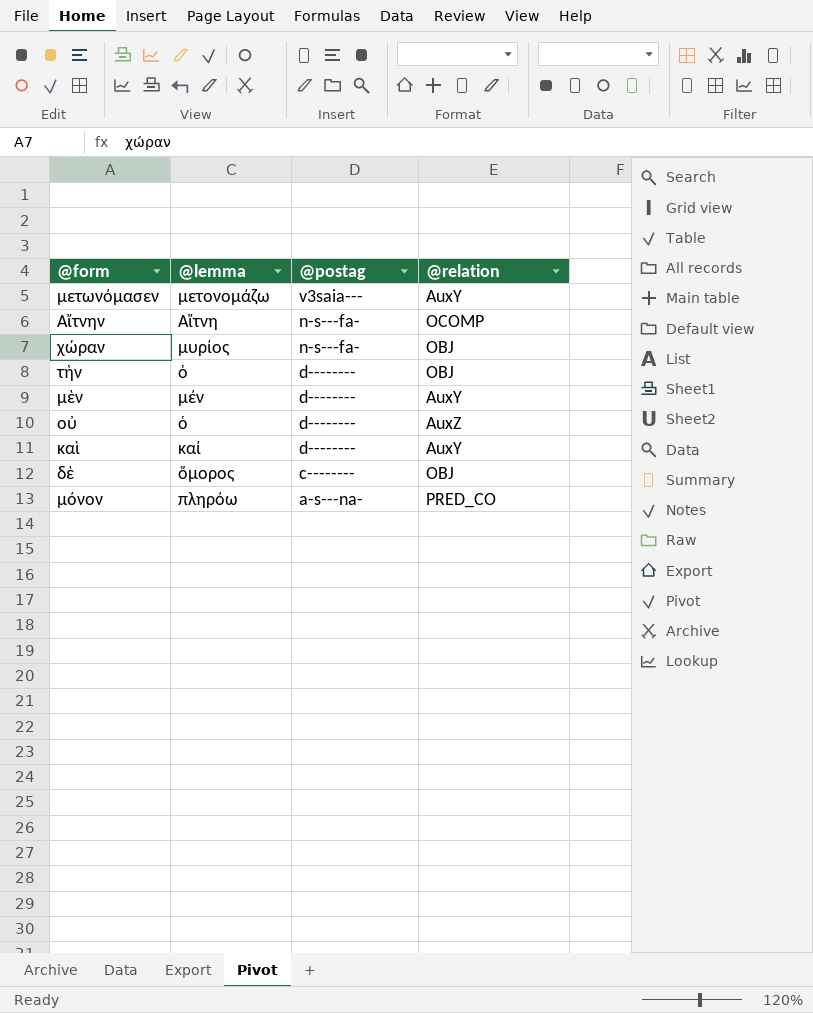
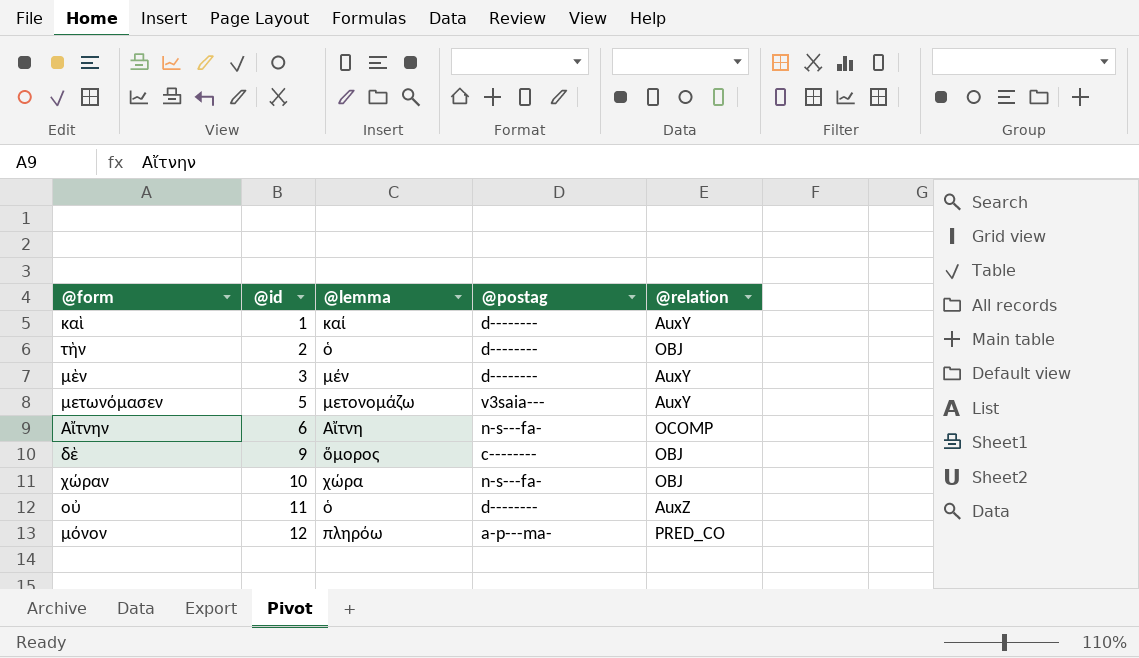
row order: @postag descending -> @id ascending
column @id | position: none -> 2
χώραν | @lemma: μυρίος -> χώρα
μόνον | @postag: a-s---na- -> a-p---ma-

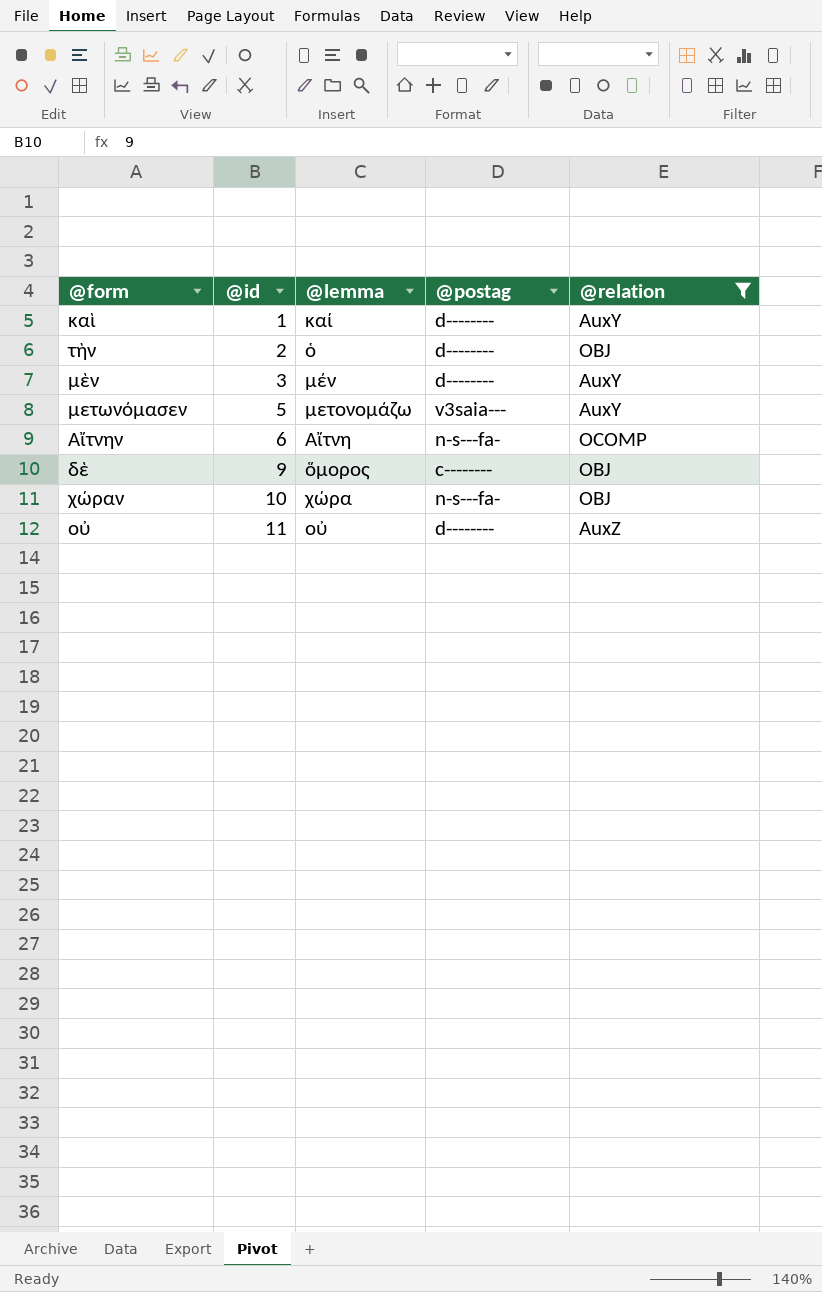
filter: none -> @relation != PRED_CO
οὐ | @lemma: ὁ -> οὐ

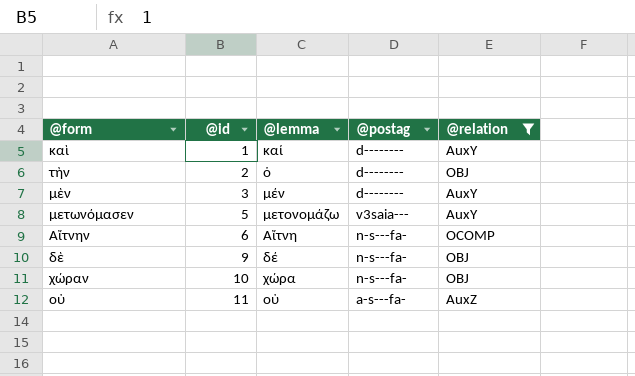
δὲ | @lemma: ὅμορος -> δέ
δὲ | @postag: c-------- -> n-s---fa-
οὐ | @postag: d-------- -> a-s---fa-

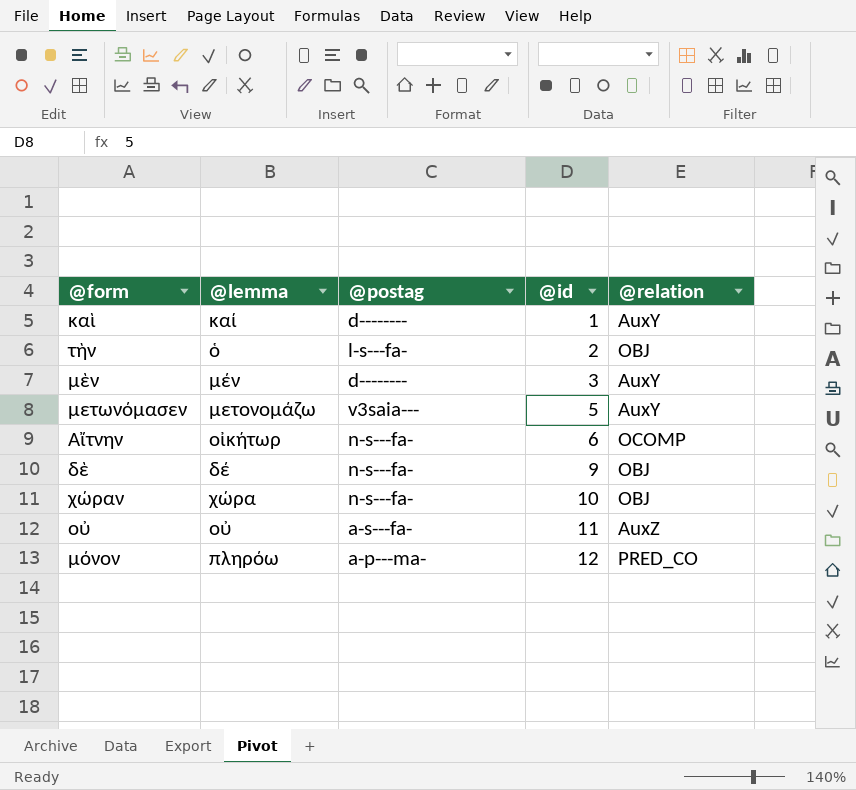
filter: @relation != PRED_CO -> none
column @id | position: 2 -> 4
τὴν | @postag: d-------- -> l-s---fa-
Αἴτνην | @lemma: Αἴτνη -> οἰκήτωρ

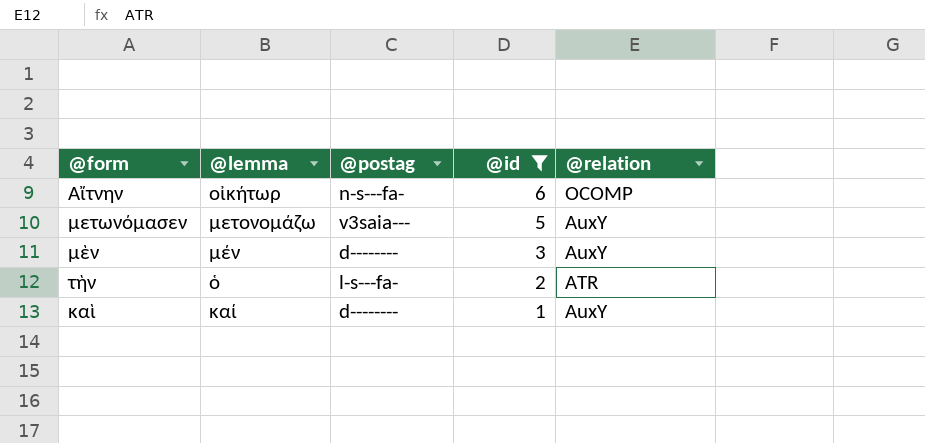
filter: none -> @id <= 6
row order: @id ascending -> @id descending
τὴν | @relation: OBJ -> ATR

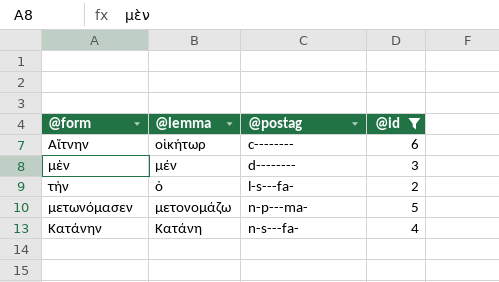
row order: @id descending -> @postag ascending
column @relation | position: 5 -> none
row καὶ: καί | d-------- | 1 | AuxY -> none
Αἴτνην | @postag: n-s---fa- -> c--------
μετωνόμασεν | @postag: v3saia--- -> n-p---ma-
row Κατάνην: none -> Κατάνη | n-s---fa- | 4

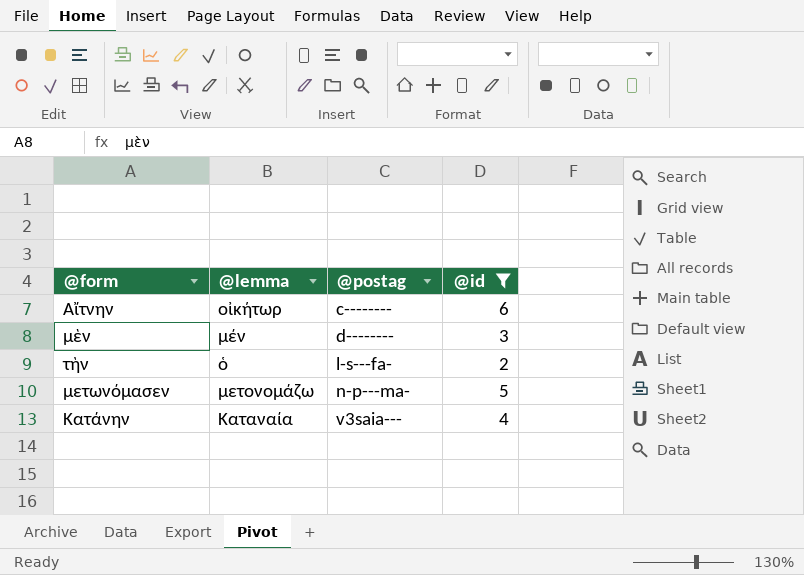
Κατάνην | @lemma: Κατάνη -> Καταναία
Κατάνην | @postag: n-s---fa- -> v3saia---

